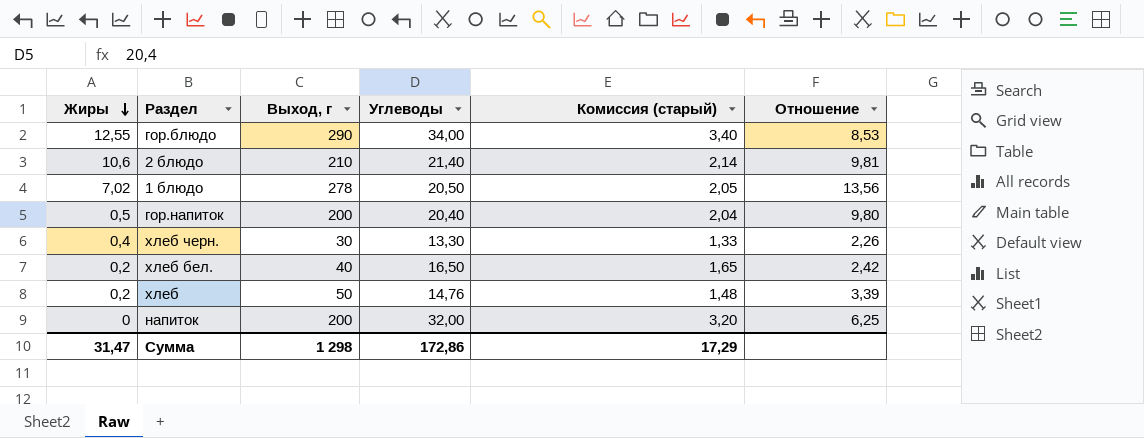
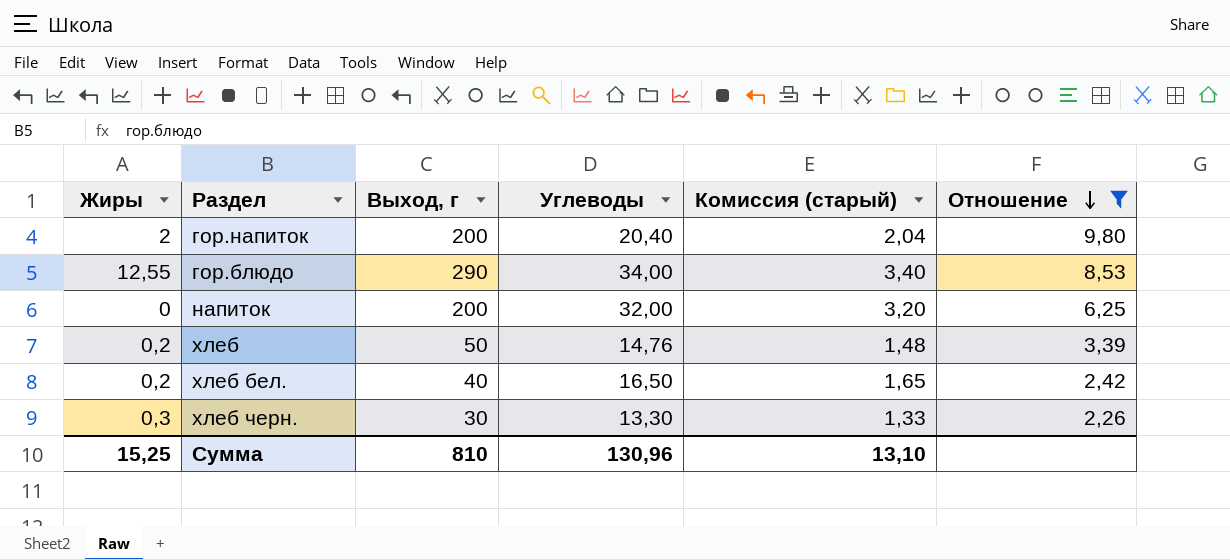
filter: none -> Отношение <= 9,80
row order: Жиры descending -> Отношение descending
гор.напиток | Жиры: 0,5 -> 2
хлеб черн. | Жиры: 0,4 -> 0,3
Сумма | Жиры: 31,47 -> 15,25
Сумма | Выход, г: 1 298 -> 810
Сумма | Углеводы: 172,86 -> 130,96
Сумма | Комиссия (старый): 17,29 -> 13,10

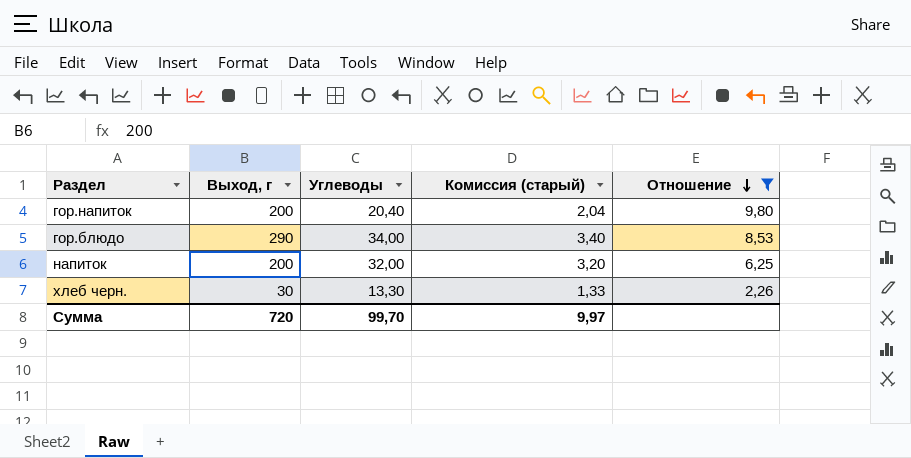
column Жиры | position: 1 -> none
row хлеб: 0,2 | 50 | 14,76 | 1,48 | 3,39 -> none
row хлеб бел.: 0,2 | 40 | 16,50 | 1,65 | 2,42 -> none
Сумма | Выход, г: 810 -> 720
Сумма | Углеводы: 130,96 -> 99,70
Сумма | Комиссия (старый): 13,10 -> 9,97

